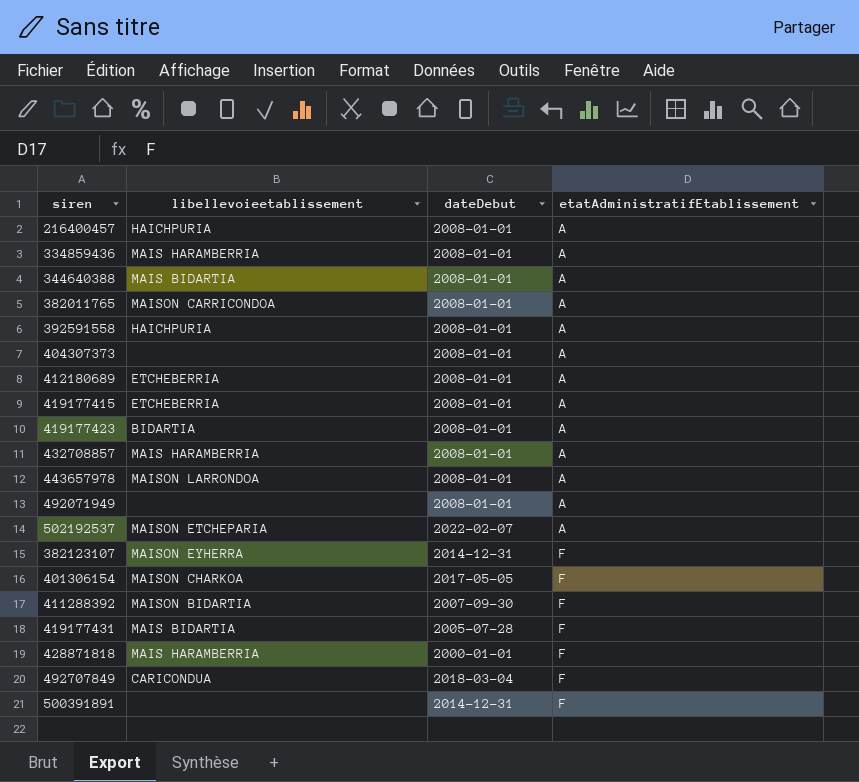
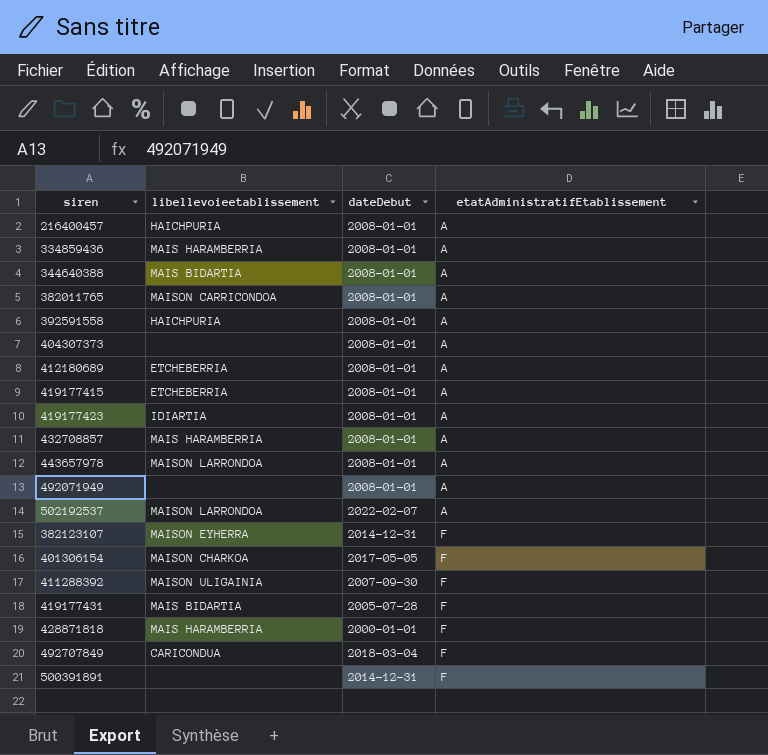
419177423 | libellevoieetablissement: BIDARTIA -> IDIARTIA
502192537 | libellevoieetablissement: MAISON ETCHEPARIA -> MAISON LARRONDOA
411288392 | libellevoieetablissement: MAISON BIDARTIA -> MAISON ULIGAINIA

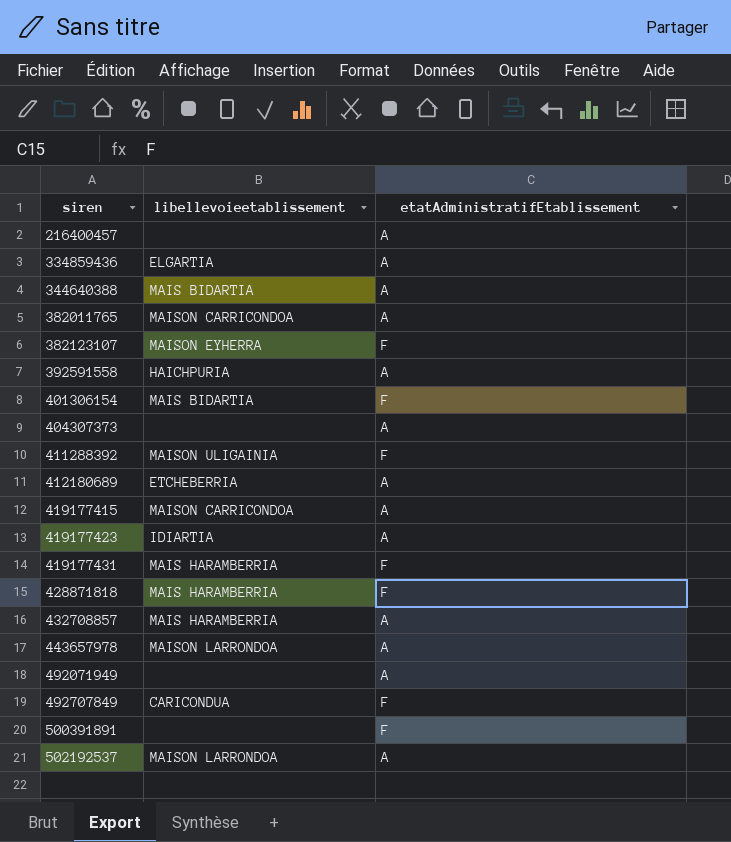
row order: etatAdministratifEtablissement ascending -> siren ascending
column dateDebut | position: 3 -> none
216400457 | libellevoieetablissement: HAICHPURIA -> none
334859436 | libellevoieetablissement: MAIS HARAMBERRIA -> ELGARTIA
401306154 | libellevoieetablissement: MAISON CHARKOA -> MAIS BIDARTIA
419177415 | libellevoieetablissement: ETCHEBERRIA -> MAISON CARRICONDOA
419177431 | libellevoieetablissement: MAIS BIDARTIA -> MAIS HARAMBERRIA

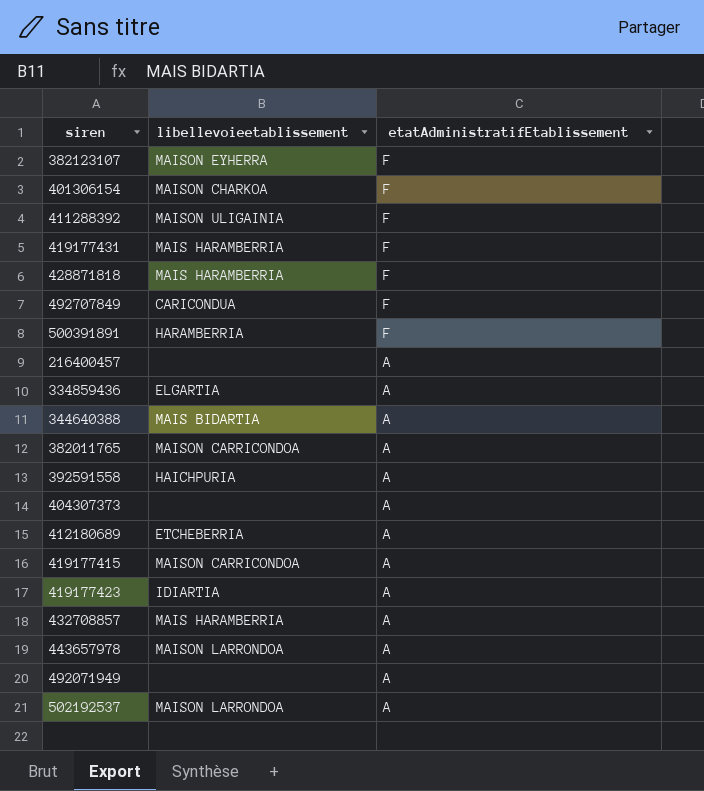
row order: siren ascending -> etatAdministratifEtablissement descending
401306154 | libellevoieetablissement: MAIS BIDARTIA -> MAISON CHARKOA
500391891 | libellevoieetablissement: none -> HARAMBERRIA

